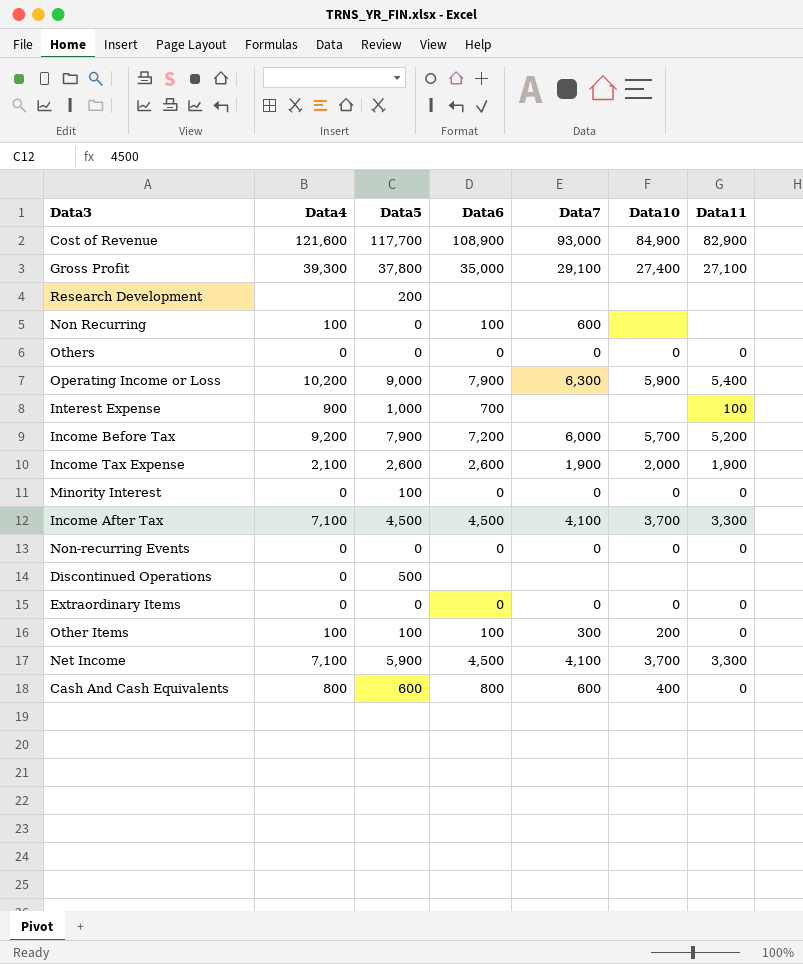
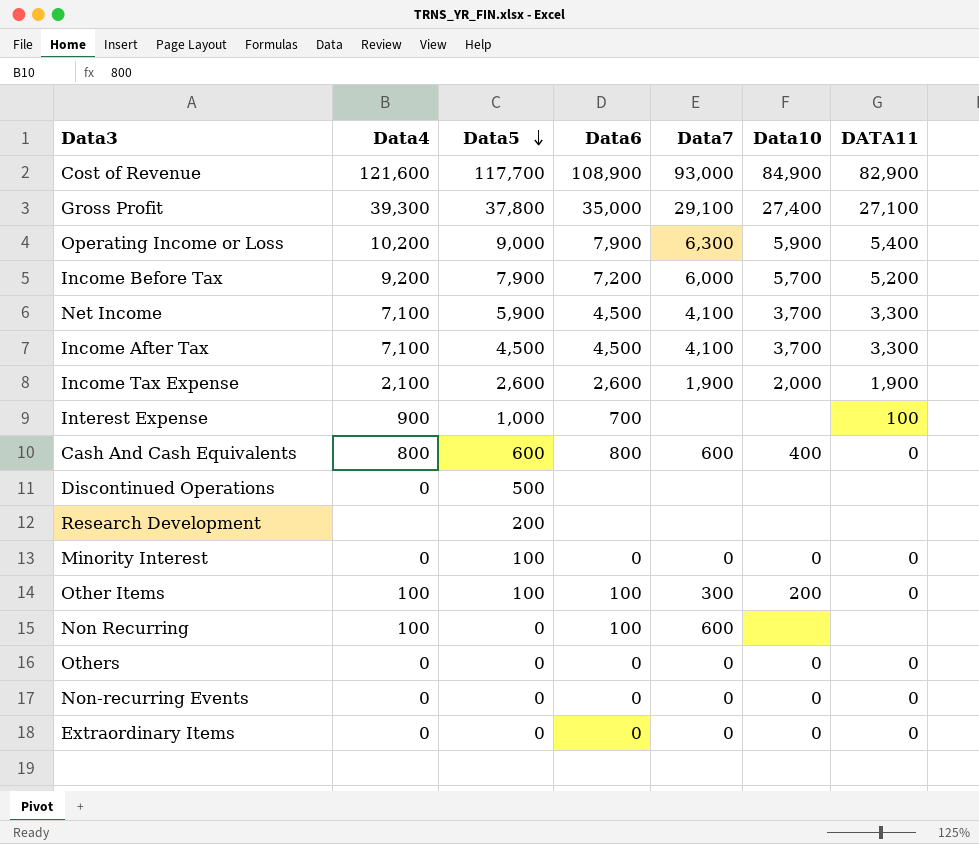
row order: none -> Data5 descending
column name: Data11 -> DATA11

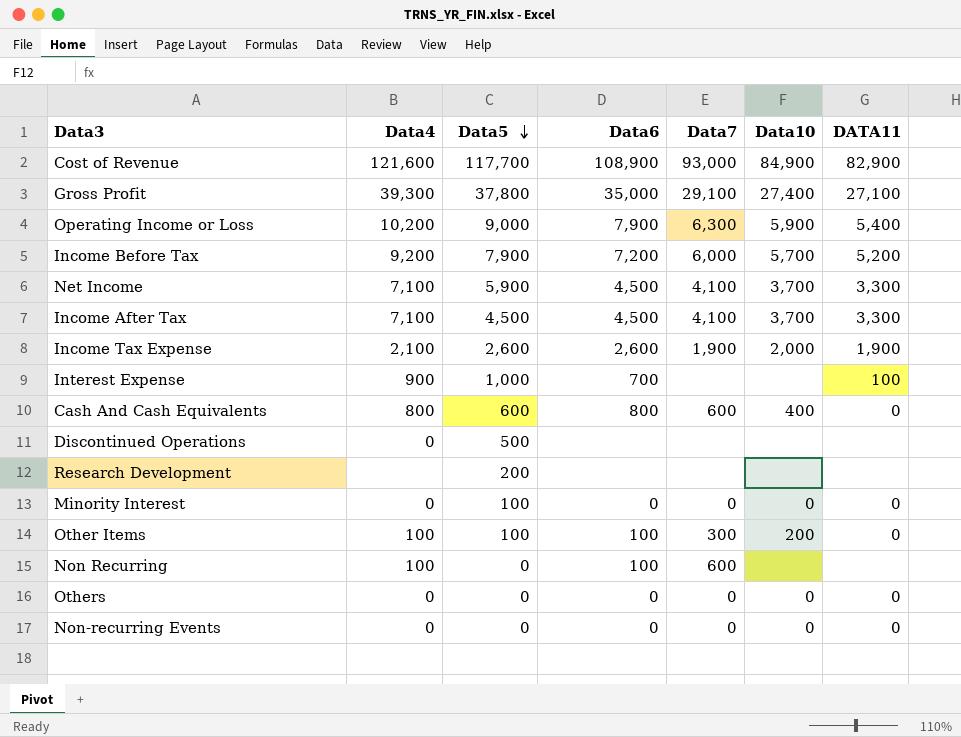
row Extraordinary Items: 0 | 0 | 0 | 0 | 0 | 0 -> none

